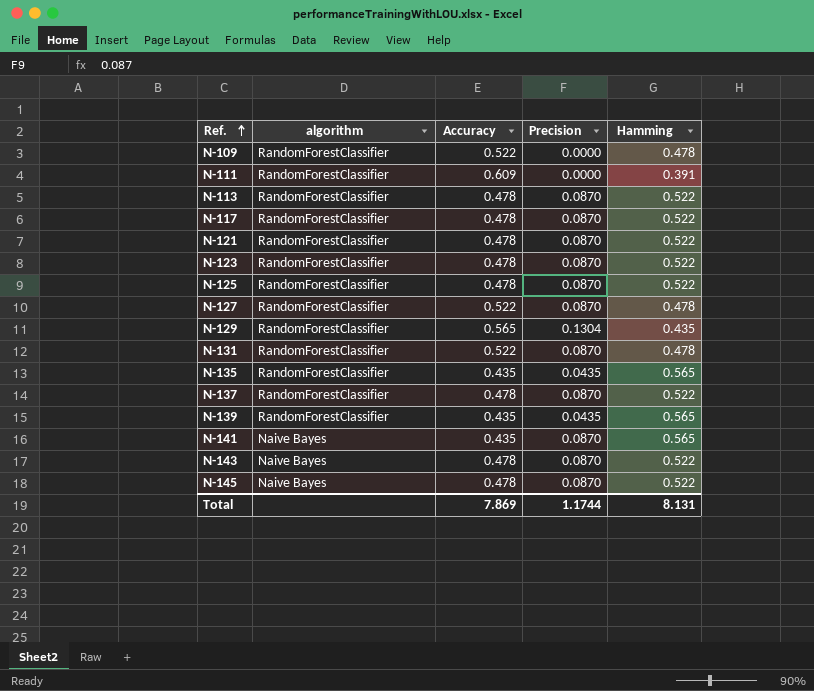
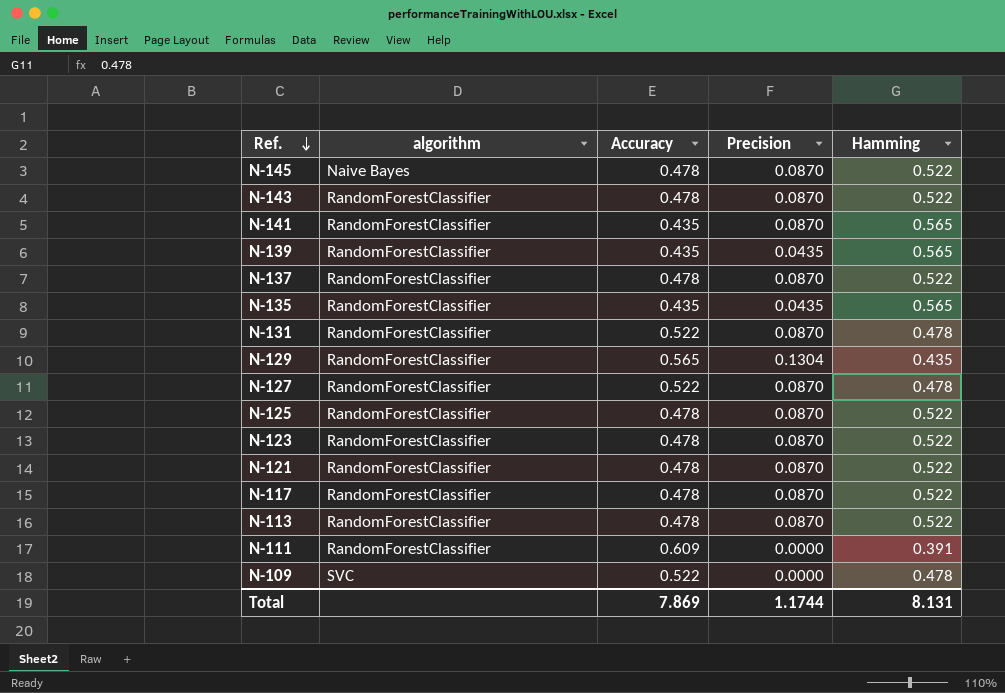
row order: Ref. ascending -> Ref. descending
N-143 | algorithm: Naive Bayes -> RandomForestClassifier
N-141 | algorithm: Naive Bayes -> RandomForestClassifier
N-109 | algorithm: RandomForestClassifier -> SVC

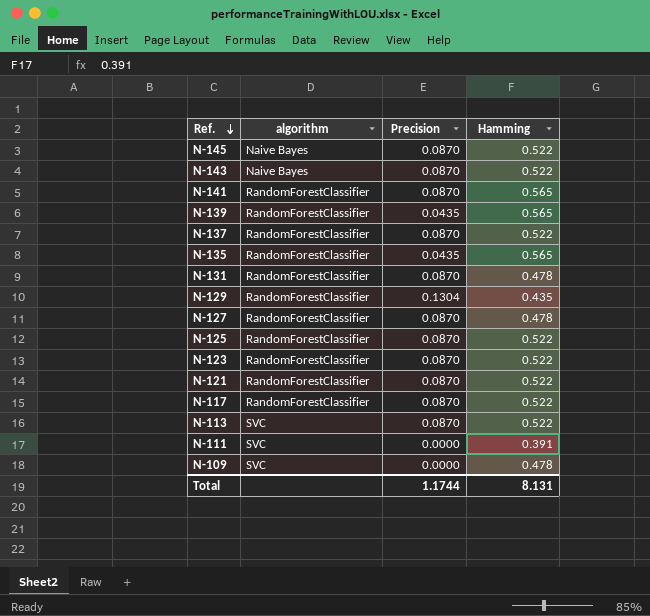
column Accuracy | position: 3 -> none
N-143 | algorithm: RandomForestClassifier -> Naive Bayes
N-113 | algorithm: RandomForestClassifier -> SVC
N-111 | algorithm: RandomForestClassifier -> SVC

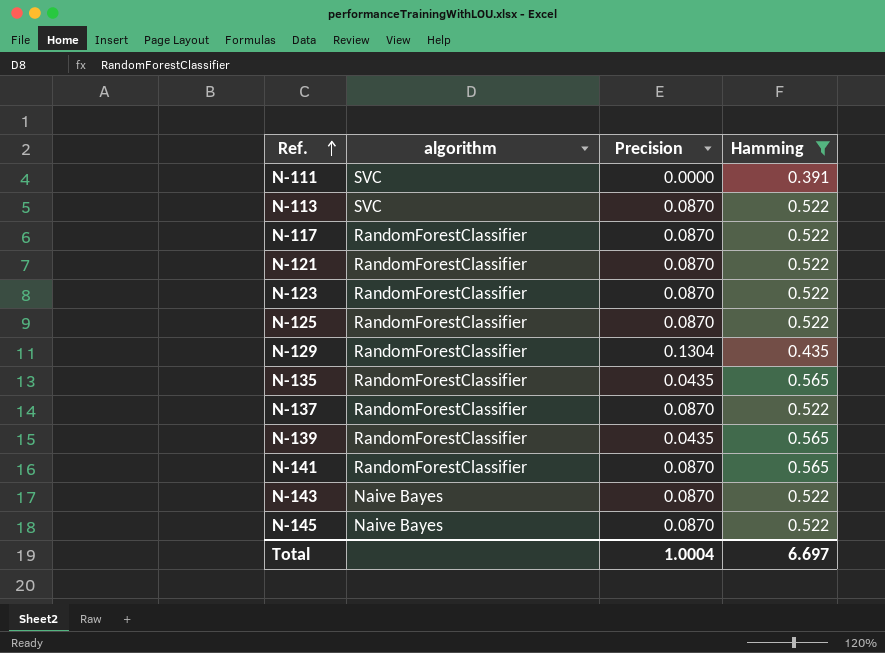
filter: none -> Hamming != 0.478
row order: Ref. descending -> Ref. ascending
Total | Precision: 1.1744 -> 1.0004
Total | Hamming: 8.131 -> 6.697

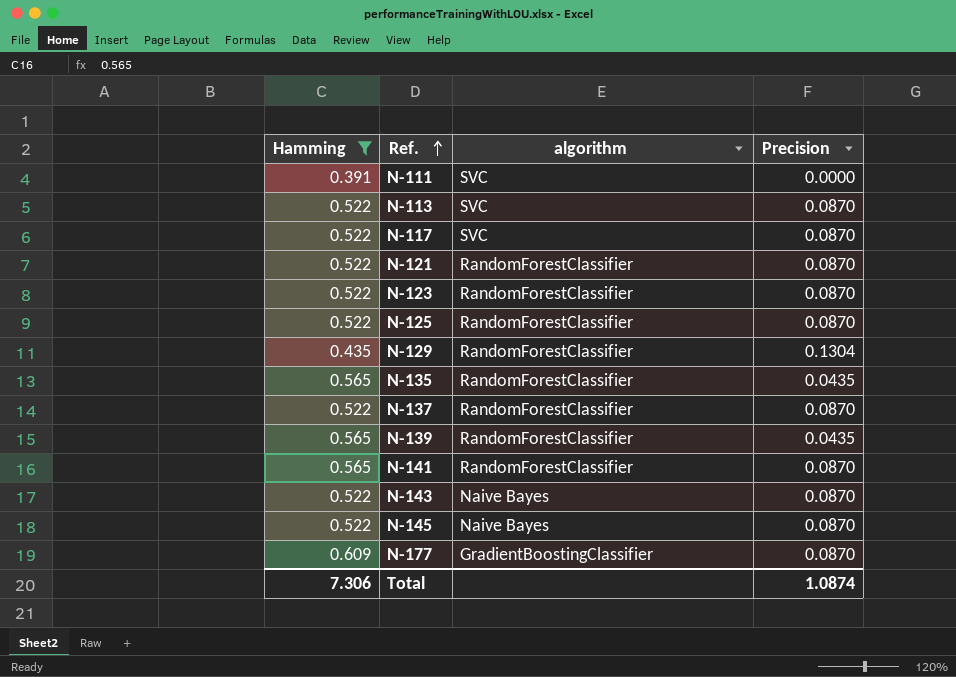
column Hamming | position: 4 -> 1
N-117 | algorithm: RandomForestClassifier -> SVC
row N-177: none -> 0.609 | GradientBoostingClassifier | 0.0870
Total | Hamming: 6.697 -> 7.306
Total | Precision: 1.0004 -> 1.0874

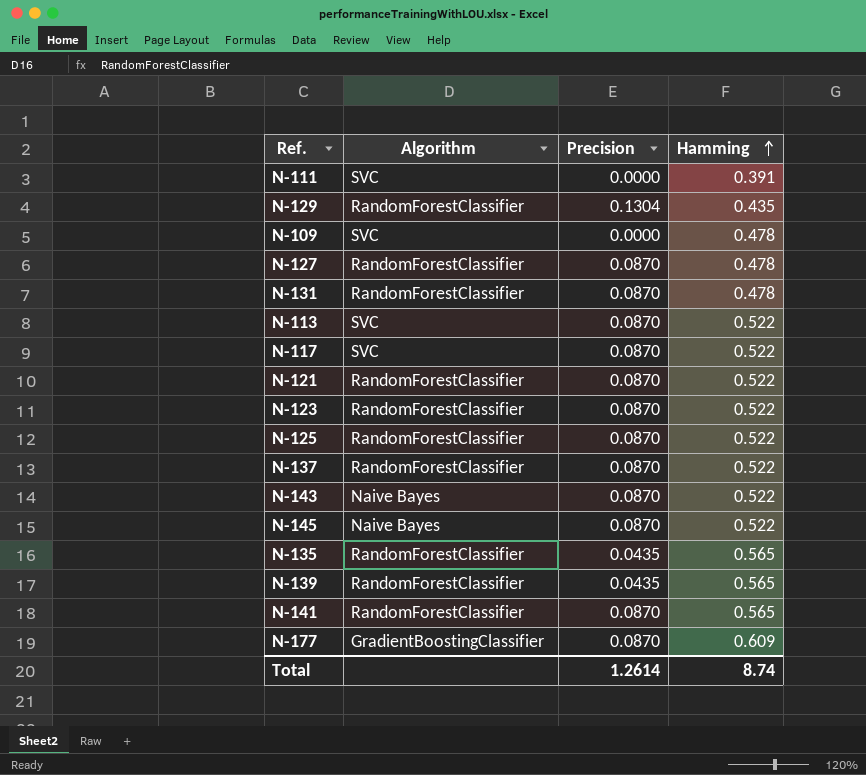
filter: Hamming != 0.478 -> none
row order: Ref. ascending -> Hamming ascending
column name: algorithm -> Algorithm
column Hamming | position: 1 -> 4
Total | Precision: 1.0874 -> 1.2614
Total | Hamming: 7.306 -> 8.74

